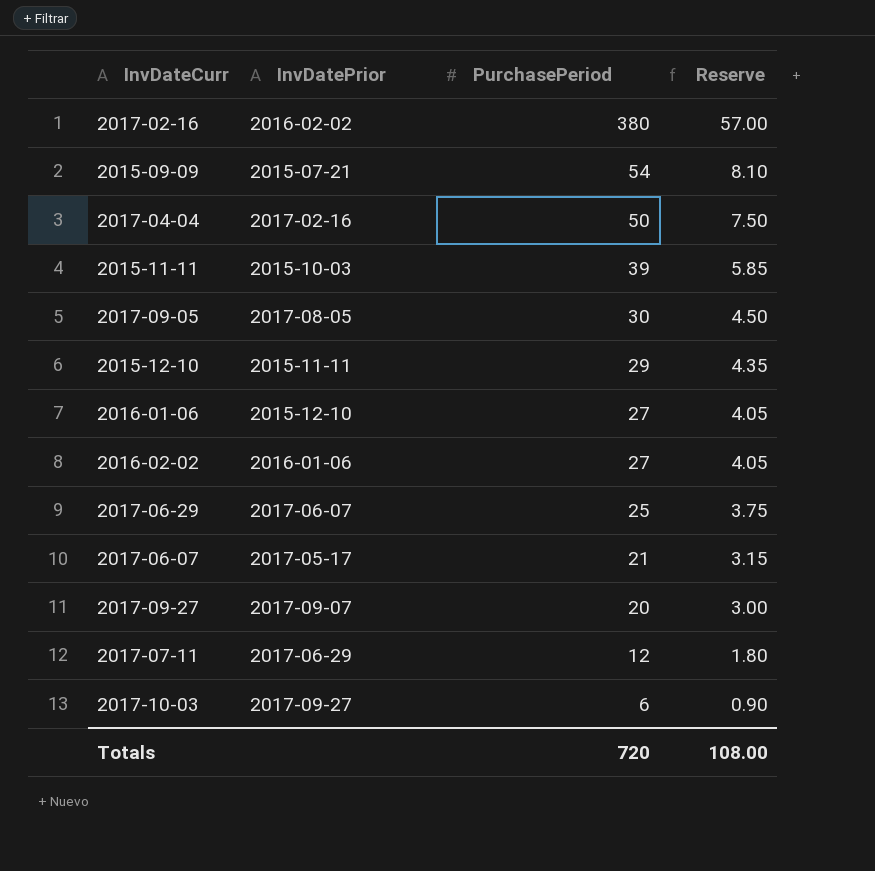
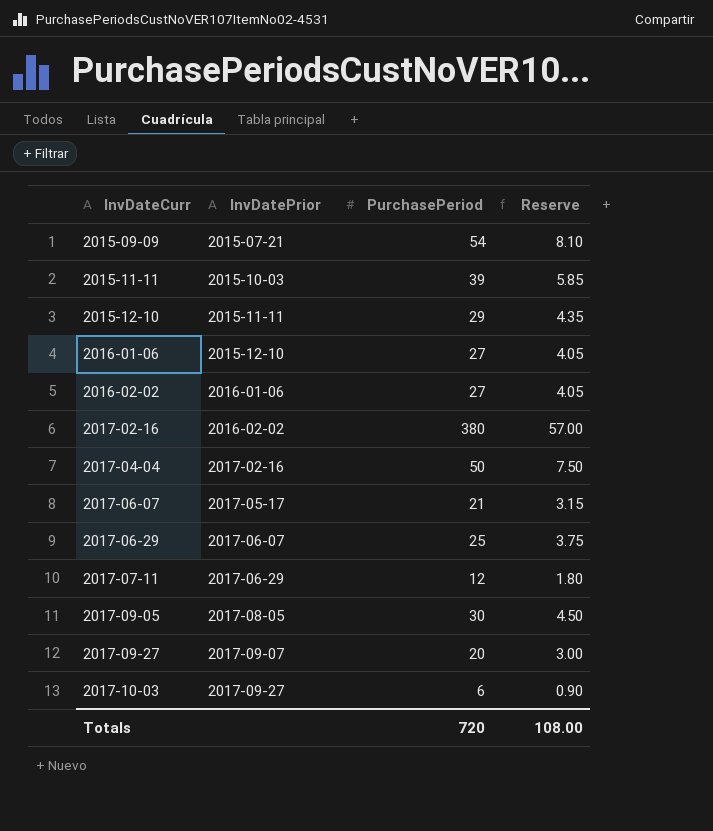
row order: PurchasePeriod descending -> InvDateCurr ascending

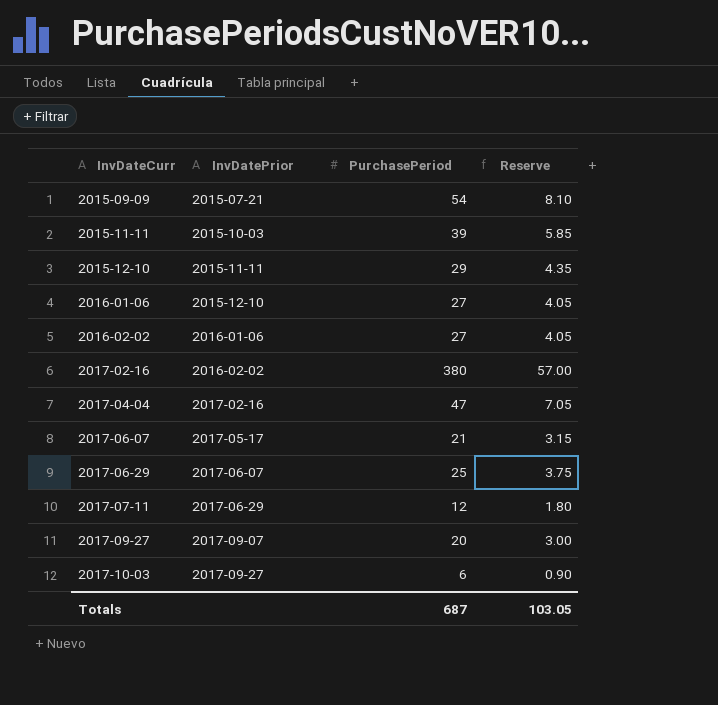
row 2017-09-05: 2017-08-05 | 30 | 4.50 -> none
2017-04-04 | PurchasePeriod: 50 -> 47
2017-04-04 | Reserve: 7.50 -> 7.05
Totals | PurchasePeriod: 720 -> 687
Totals | Reserve: 108.00 -> 103.05

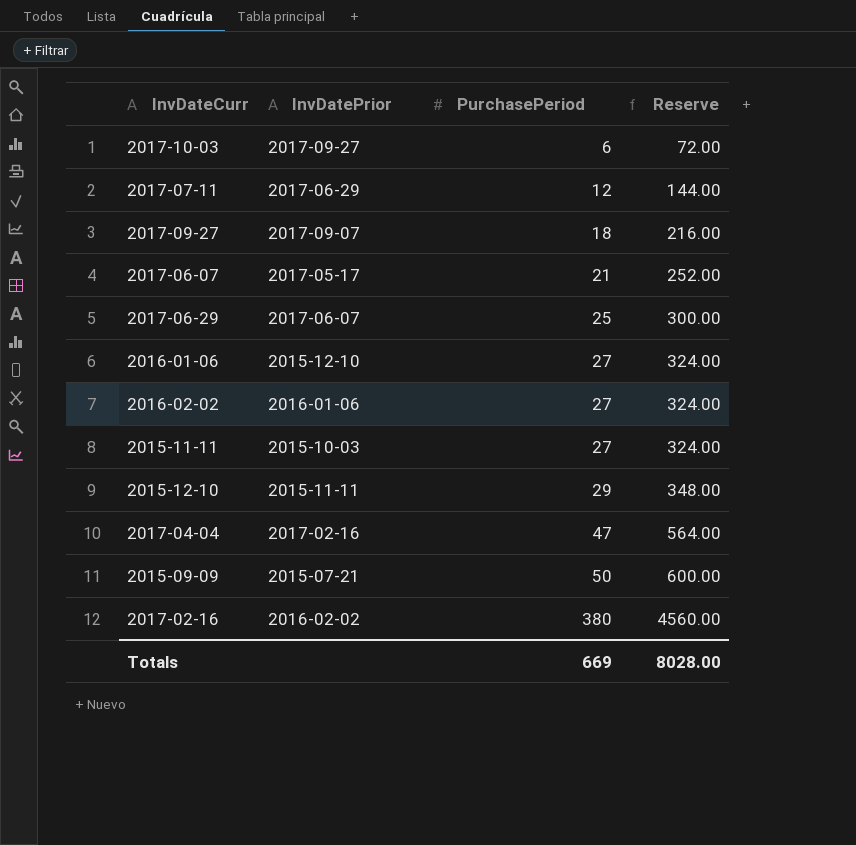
row order: InvDateCurr ascending -> PurchasePeriod ascending
column Reserve | formula: [PurchasePeriod] * 0.15 -> [PurchasePeriod] * 12
2017-09-27 | PurchasePeriod: 20 -> 18
2015-11-11 | PurchasePeriod: 39 -> 27
2015-09-09 | PurchasePeriod: 54 -> 50
Totals | PurchasePeriod: 687 -> 669
Totals | Reserve: 103.05 -> 8028.00

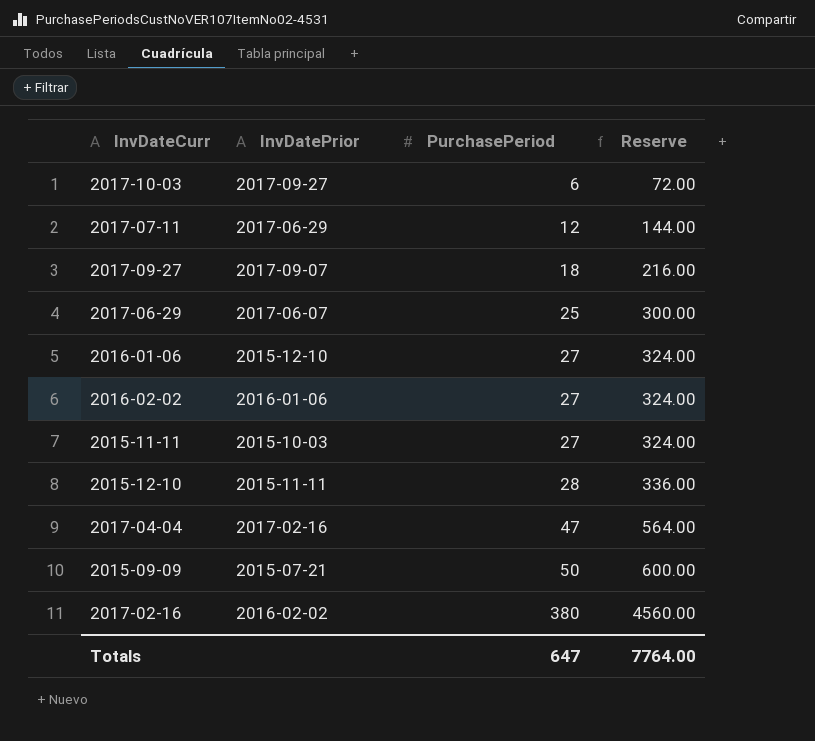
row 2017-06-07: 2017-05-17 | 21 | 252.00 -> none
2015-12-10 | PurchasePeriod: 29 -> 28
2015-12-10 | Reserve: 348.00 -> 336.00
Totals | PurchasePeriod: 669 -> 647
Totals | Reserve: 8028.00 -> 7764.00

